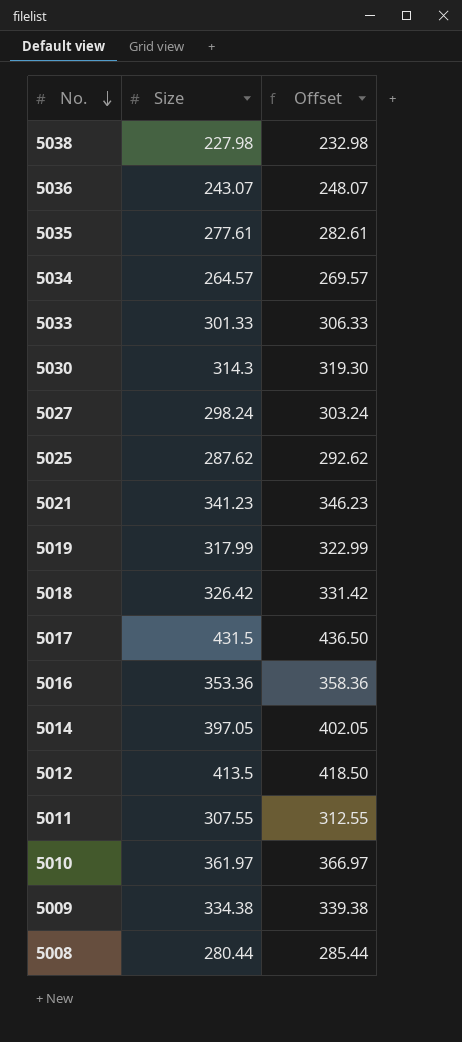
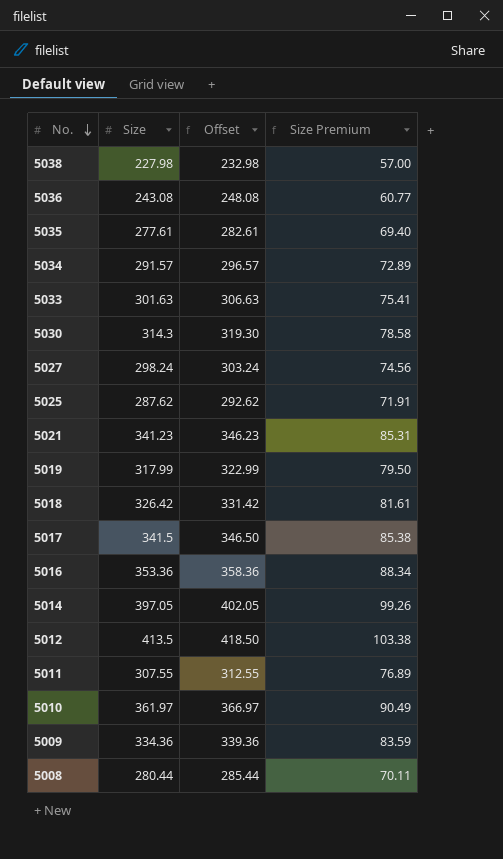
column Size Premium | formula: none -> [Size] * 0.25
5036 | Size: 243.07 -> 243.08
5036 | Offset: 248.07 -> 248.08
5034 | Size: 264.57 -> 291.57
5034 | Offset: 269.57 -> 296.57
5033 | Size: 301.33 -> 301.63
5033 | Offset: 306.33 -> 306.63
5017 | Size: 431.5 -> 341.5
5017 | Offset: 436.50 -> 346.50
5009 | Size: 334.38 -> 334.36
5009 | Offset: 339.38 -> 339.36

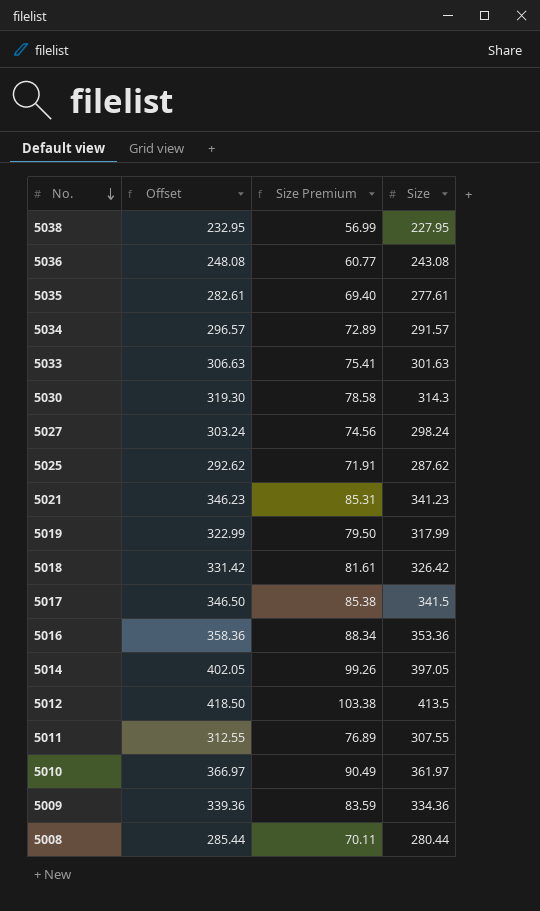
column Size | position: 2 -> 4
5038 | Offset: 232.98 -> 232.95
5038 | Size Premium: 57.00 -> 56.99
5038 | Size: 227.98 -> 227.95

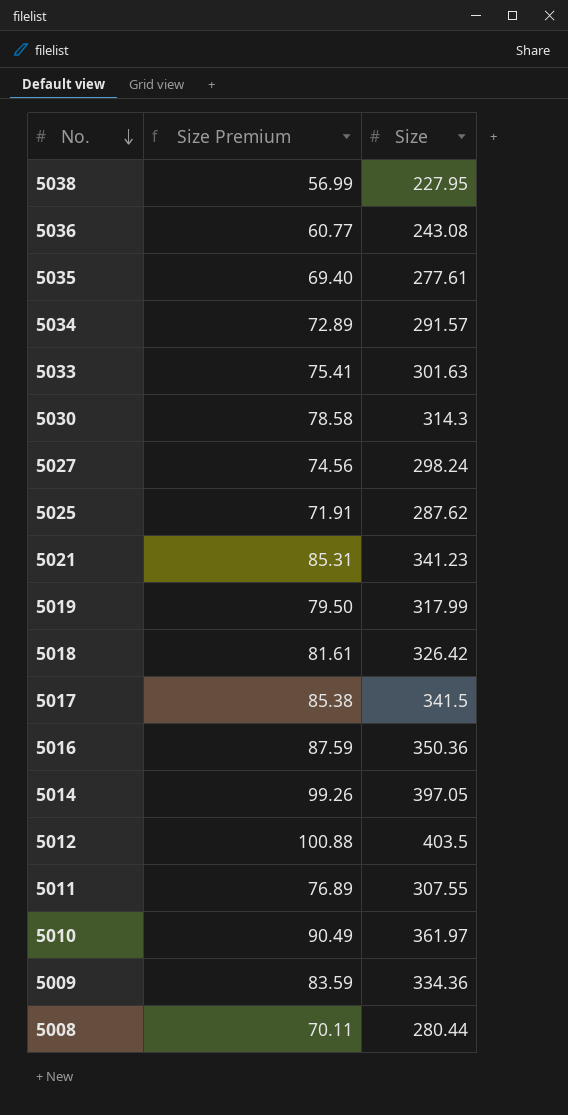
column Offset | formula: [Size] + 5 -> none
5016 | Size Premium: 88.34 -> 87.59
5016 | Size: 353.36 -> 350.36
5012 | Size Premium: 103.38 -> 100.88
5012 | Size: 413.5 -> 403.5

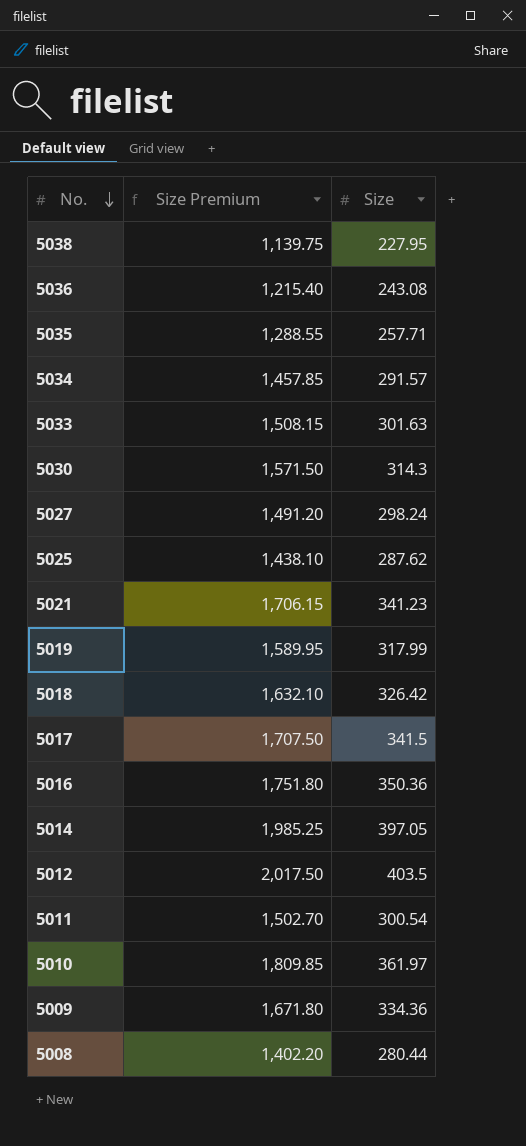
column Size Premium | formula: [Size] * 0.25 -> [Size] * 5
5035 | Size: 277.61 -> 257.71
5011 | Size: 307.55 -> 300.54

